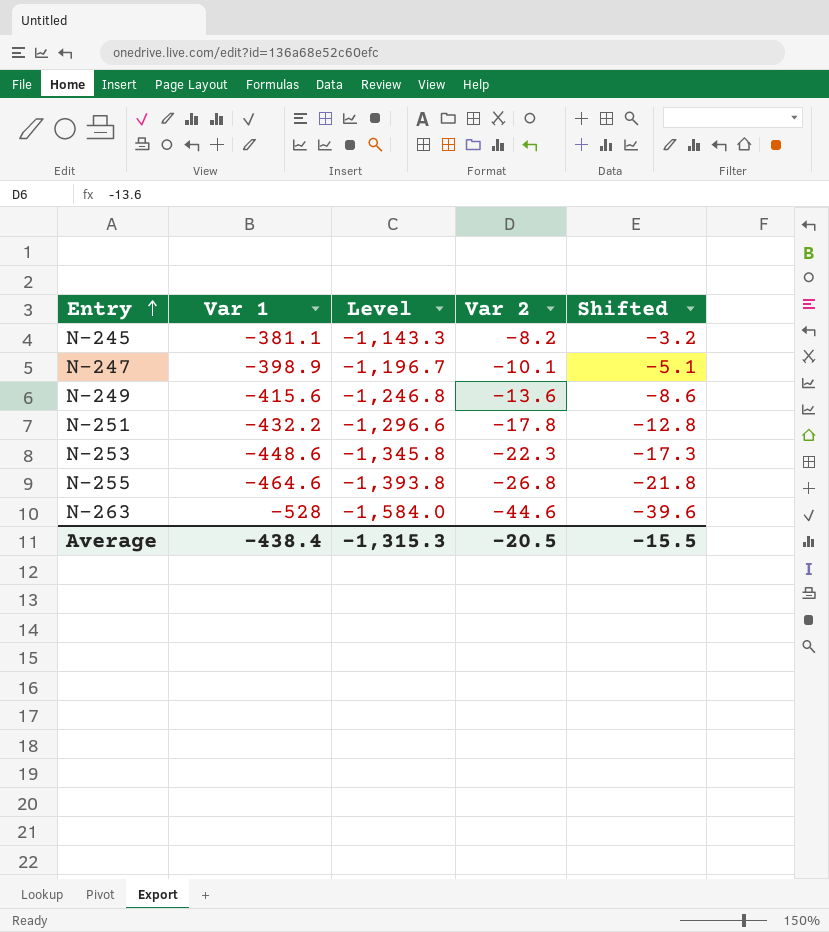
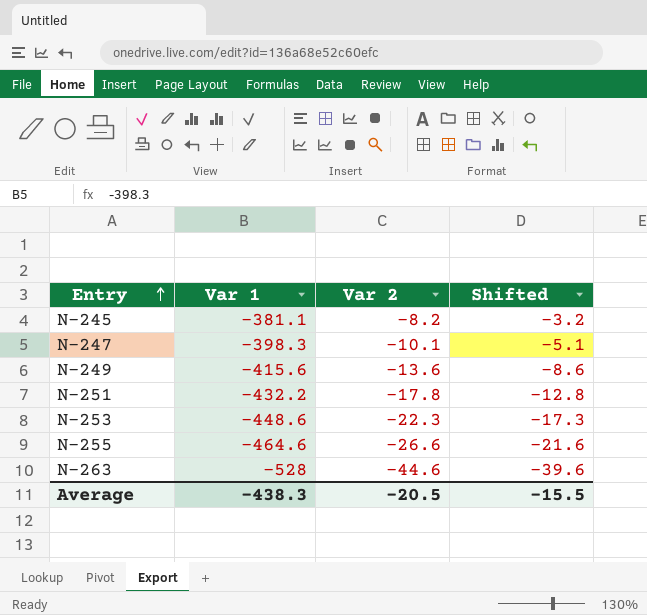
column Level | formula: [Var 1] * 3 -> none
N-247 | Var 1: -398.9 -> -398.3
N-255 | Var 2: -26.8 -> -26.6
N-255 | Shifted: -21.8 -> -21.6
Average | Var 1: -438.4 -> -438.3

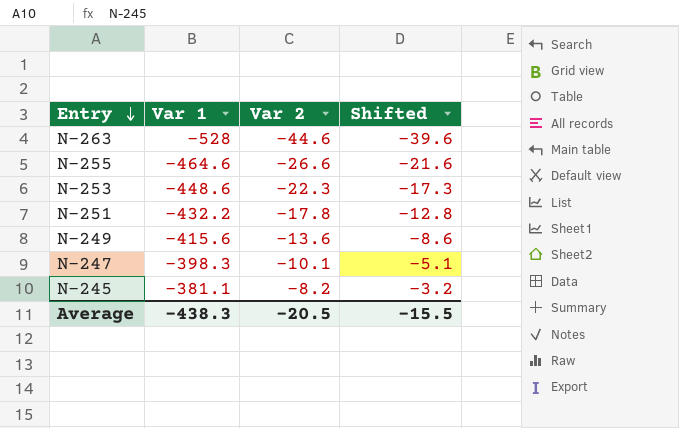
row order: Entry ascending -> Entry descending

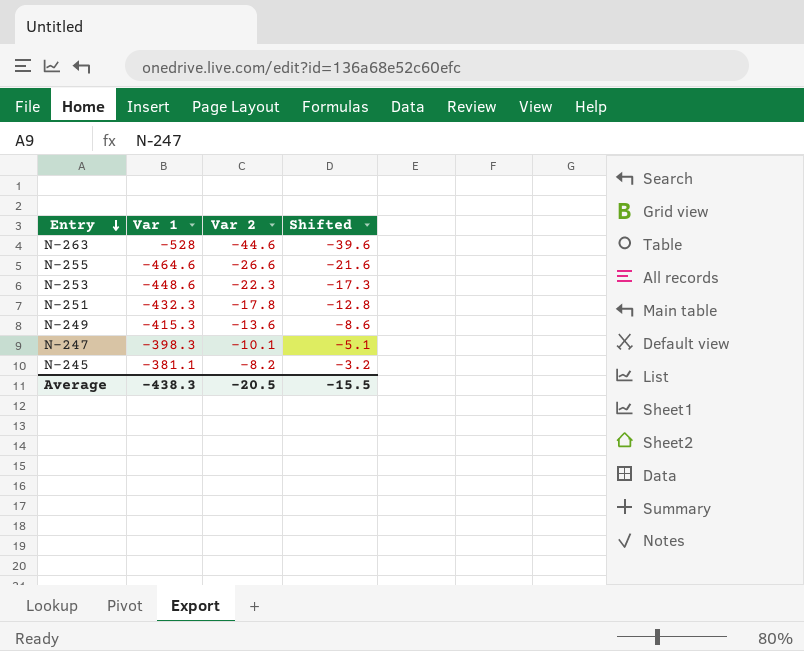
N-251 | Var 1: -432.2 -> -432.3
N-249 | Var 1: -415.6 -> -415.3

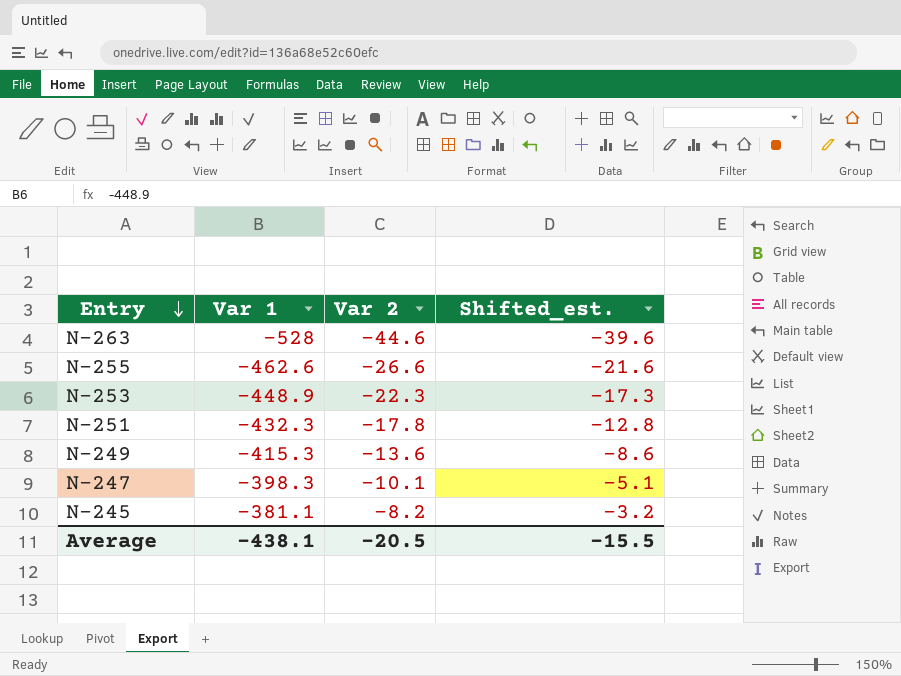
column name: Shifted -> Shifted_est.
N-255 | Var 1: -464.6 -> -462.6
N-253 | Var 1: -448.6 -> -448.9
Average | Var 1: -438.3 -> -438.1

